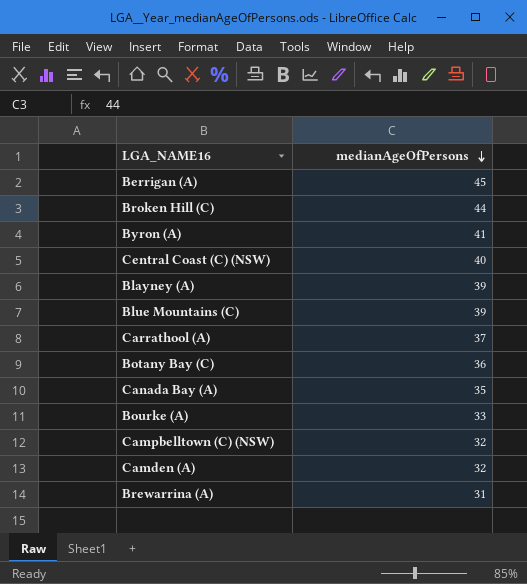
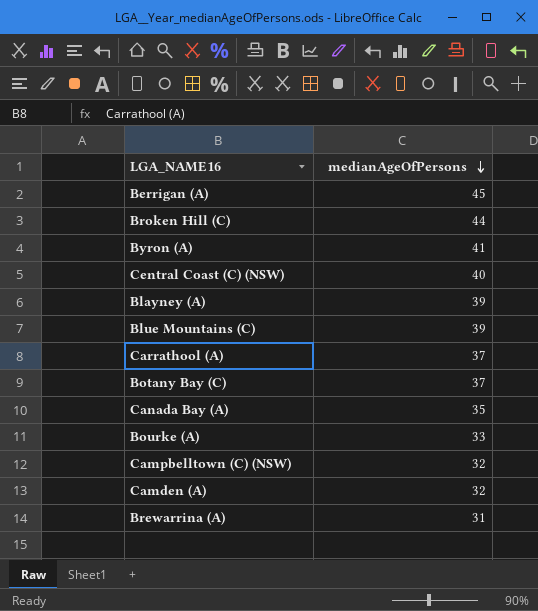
Botany Bay (C) | medianAgeOfPersons: 36 -> 37

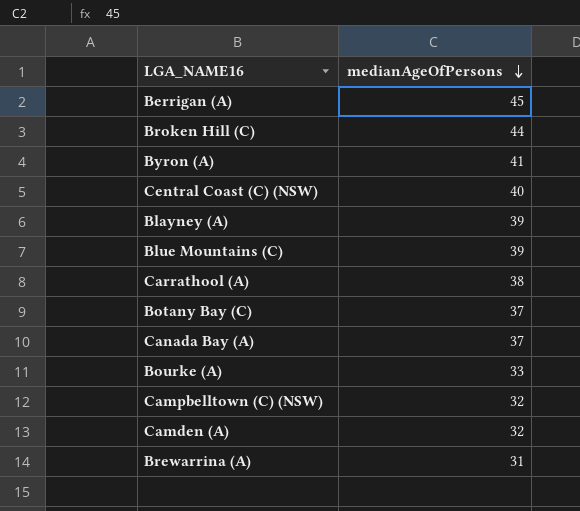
Carrathool (A) | medianAgeOfPersons: 37 -> 38
Canada Bay (A) | medianAgeOfPersons: 35 -> 37

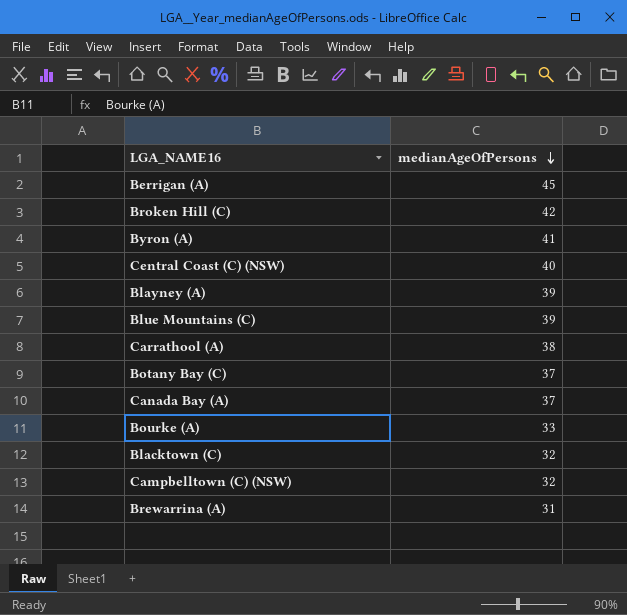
row Camden (A): 32 -> none
Broken Hill (C) | medianAgeOfPersons: 44 -> 42
row Blacktown (C): none -> 32

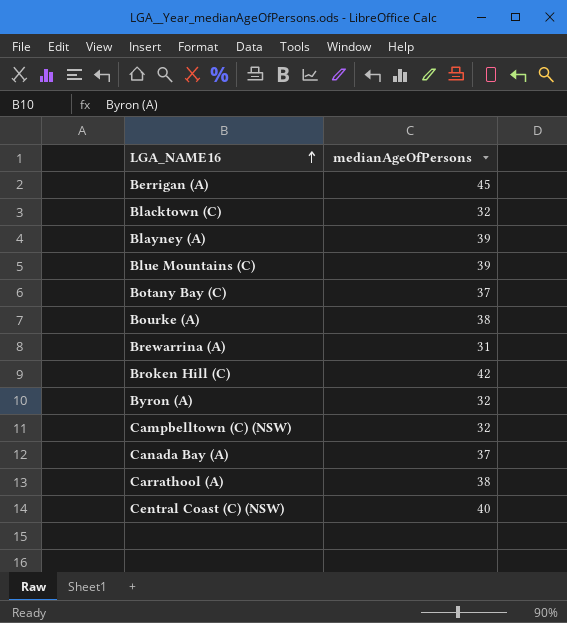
row order: medianAgeOfPersons descending -> LGA_NAME16 ascending
Bourke (A) | medianAgeOfPersons: 33 -> 38
Byron (A) | medianAgeOfPersons: 41 -> 32

